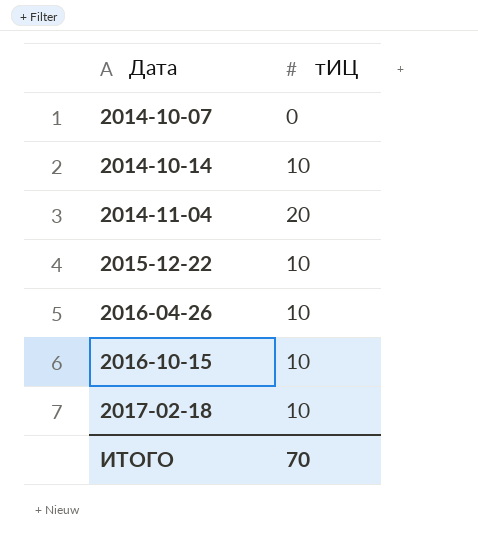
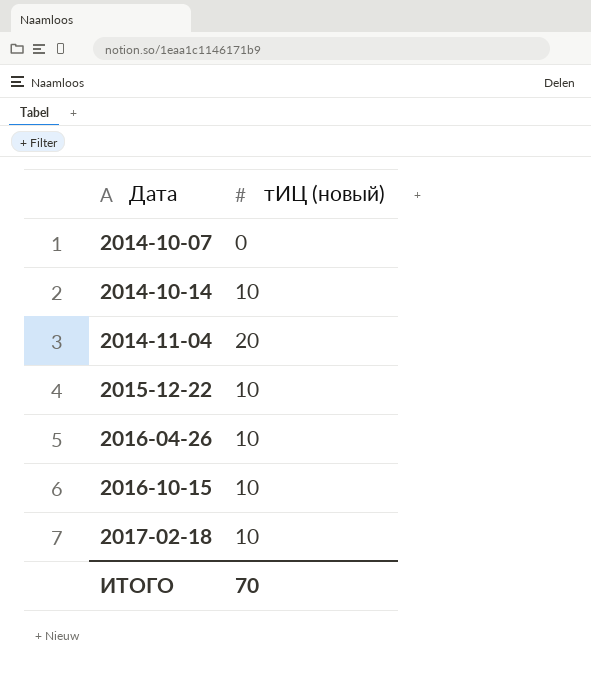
column name: тИЦ -> тИЦ (новый)

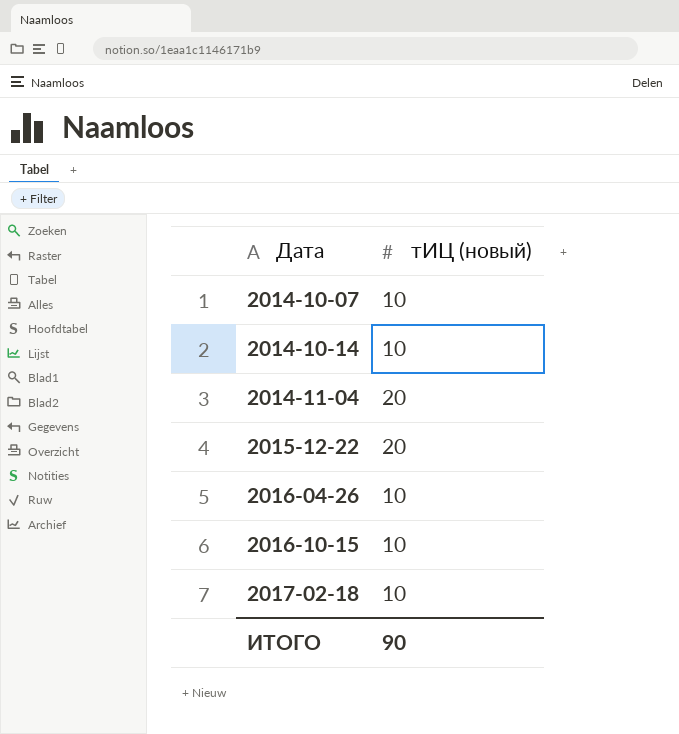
2014-10-07 | тИЦ (новый): 0 -> 10
2015-12-22 | тИЦ (новый): 10 -> 20
ИТОГО | тИЦ (новый): 70 -> 90

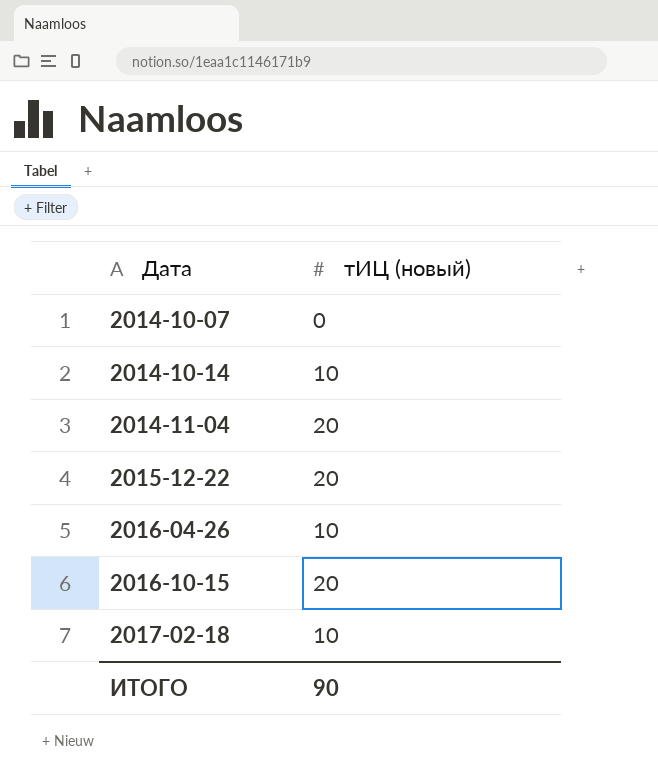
2014-10-07 | тИЦ (новый): 10 -> 0
2016-10-15 | тИЦ (новый): 10 -> 20

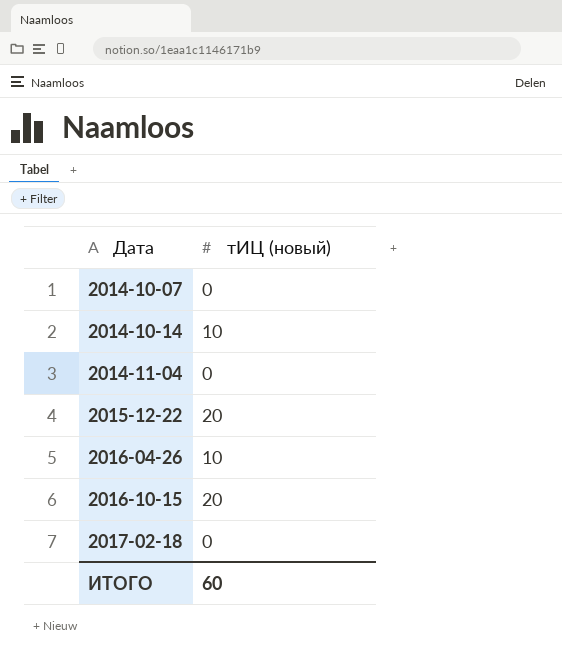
2014-11-04 | тИЦ (новый): 20 -> 0
2017-02-18 | тИЦ (новый): 10 -> 0
ИТОГО | тИЦ (новый): 90 -> 60

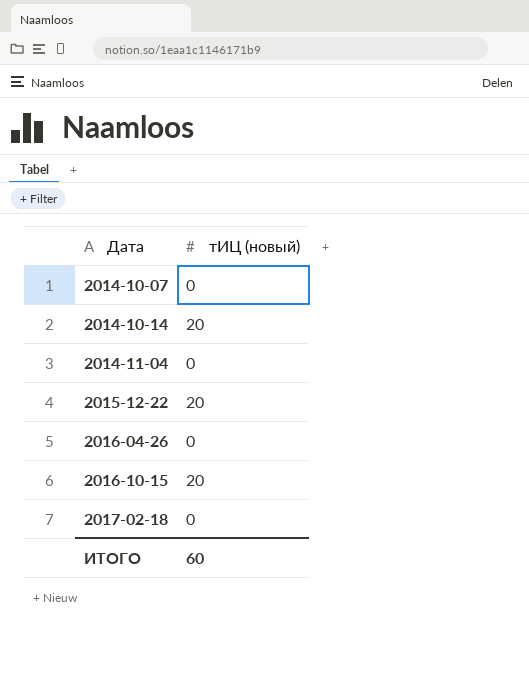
2014-10-14 | тИЦ (новый): 10 -> 20
2016-04-26 | тИЦ (новый): 10 -> 0

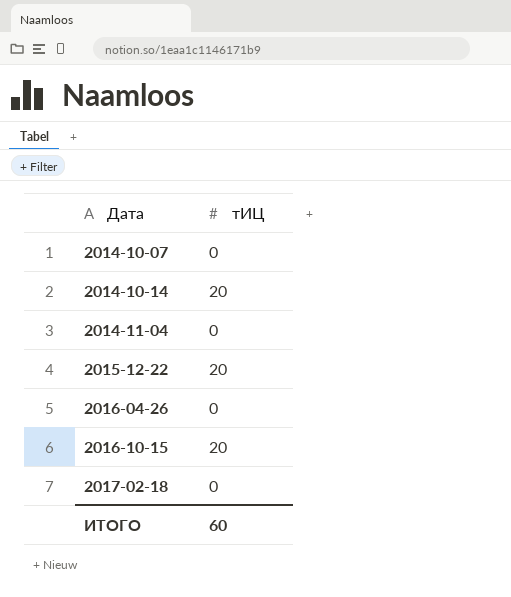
column name: тИЦ (новый) -> тИЦ

